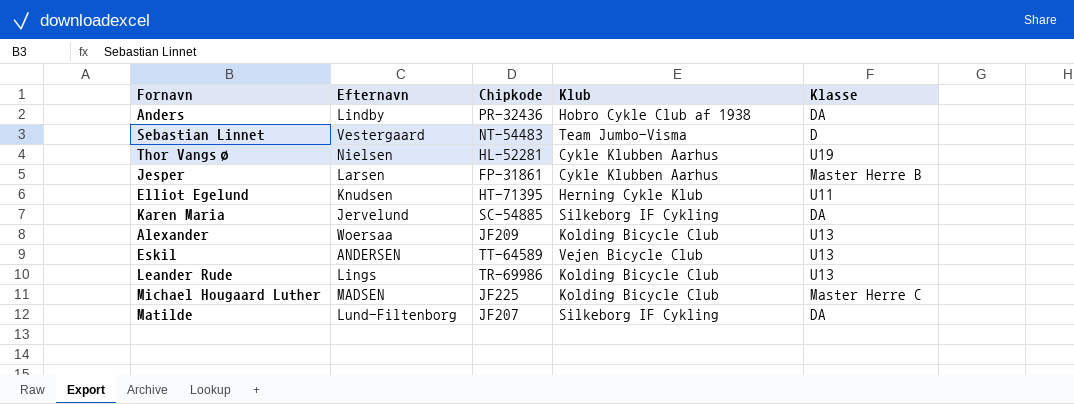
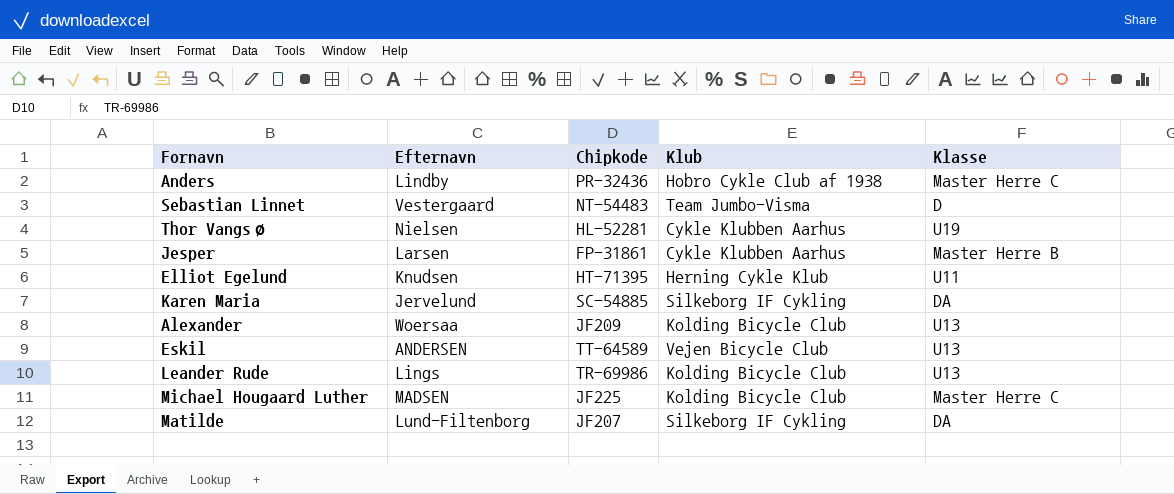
Anders | Klasse: DA -> Master Herre C

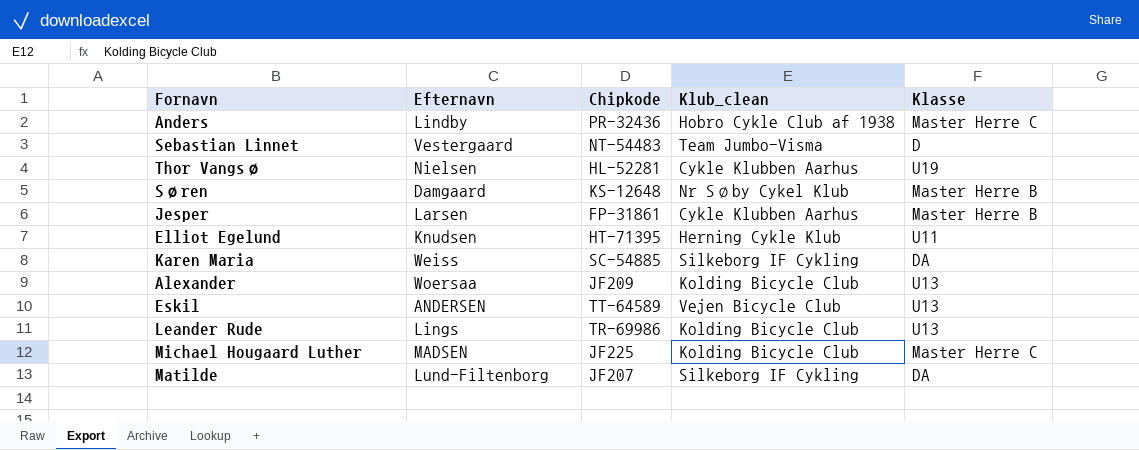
column name: Klub -> Klub_clean
row Søren: none -> Damgaard | KS-12648 | Nr Søby Cykel Klub | Master Herre B
Karen Maria | Efternavn: Jervelund -> Weiss

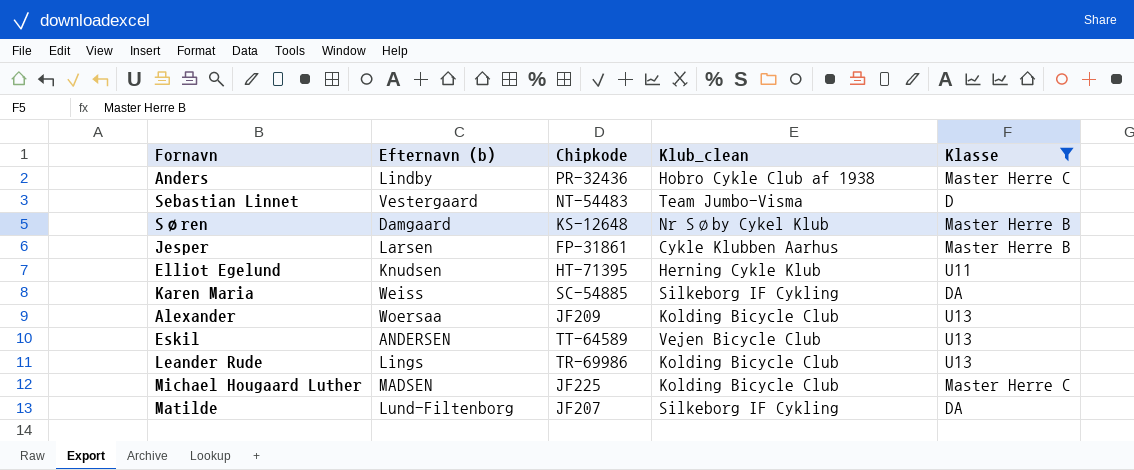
filter: none -> Klasse != U19
column name: Efternavn -> Efternavn (b)

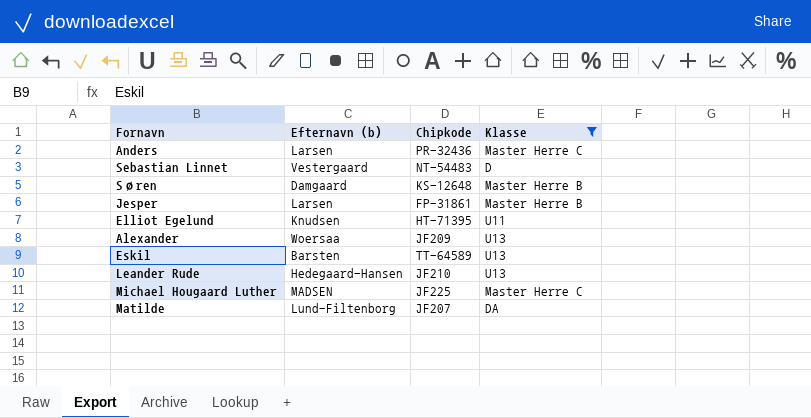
column Klub_clean | position: 4 -> none
row Karen Maria: Weiss | SC-54885 | Silkeborg IF Cykling | DA -> none
Anders | Efternavn (b): Lindby -> Larsen
Eskil | Efternavn (b): ANDERSEN -> Barsten
Leander Rude | Efternavn (b): Lings -> Hedegaard-Hansen
Leander Rude | Chipkode: TR-69986 -> JF210

